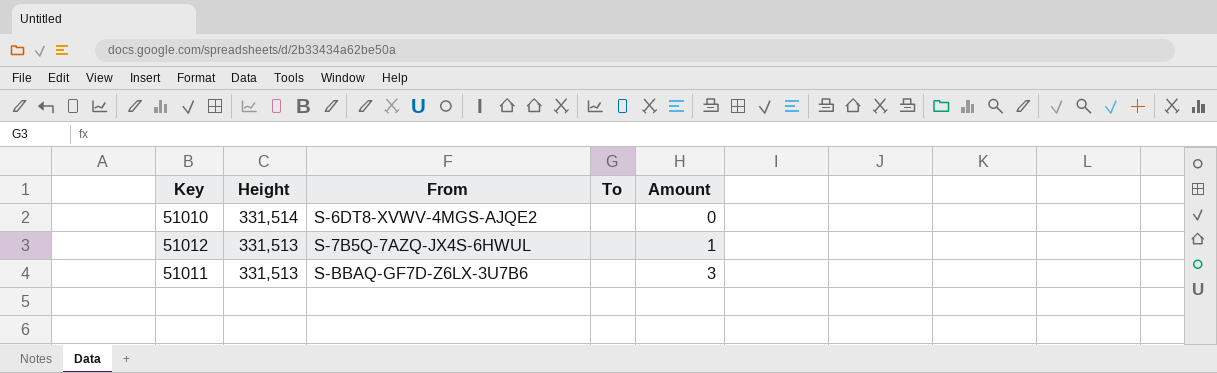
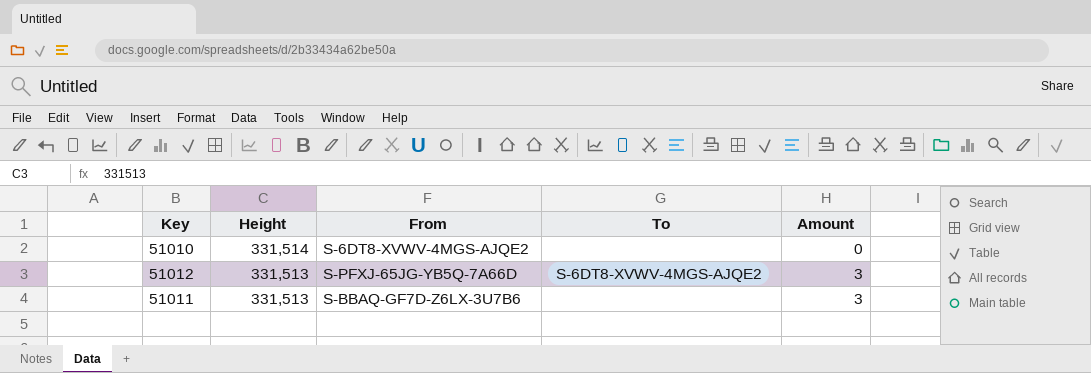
51012 | From: S-7B5Q-7AZQ-JX4S-6HWUL -> S-PFXJ-65JG-YB5Q-7A66D
51012 | To: none -> S-6DT8-XVWV-4MGS-AJQE2
51012 | Amount: 1 -> 3

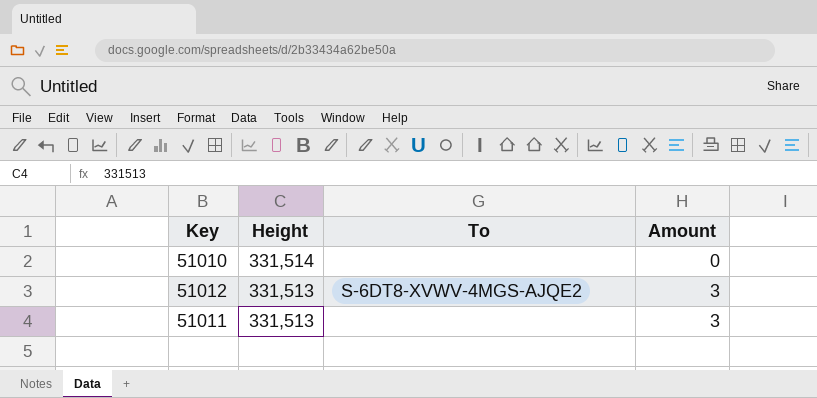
column From | position: 3 -> none

